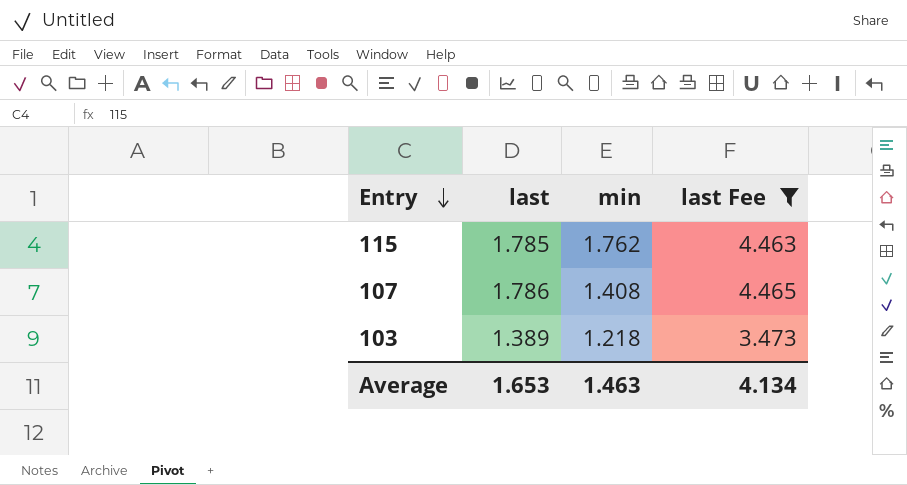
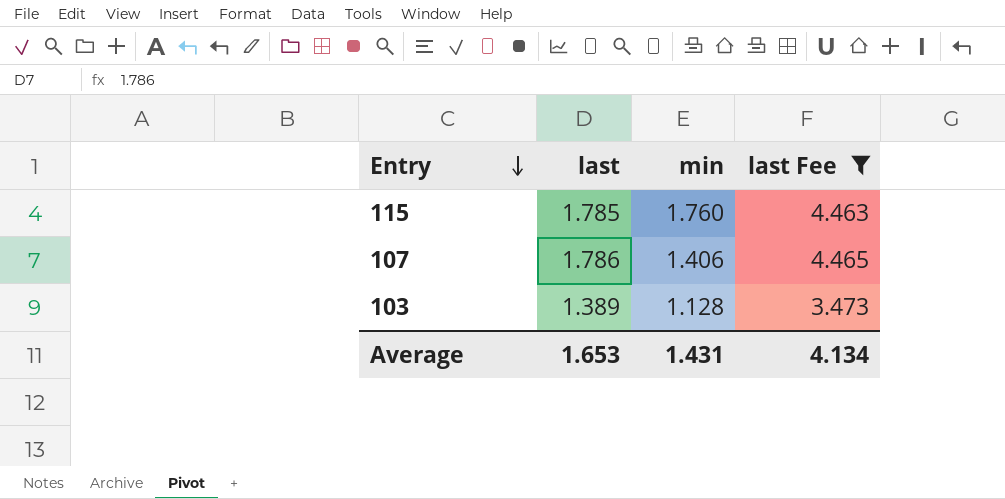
115 | min: 1.762 -> 1.760
107 | min: 1.408 -> 1.406
103 | min: 1.218 -> 1.128
Average | min: 1.463 -> 1.431

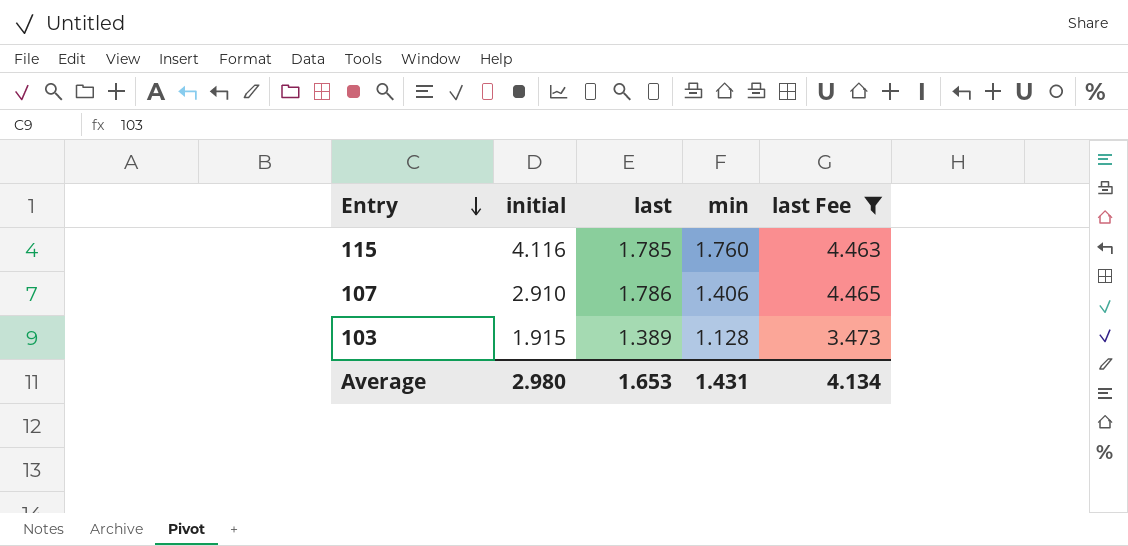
column initial | position: none -> 2

